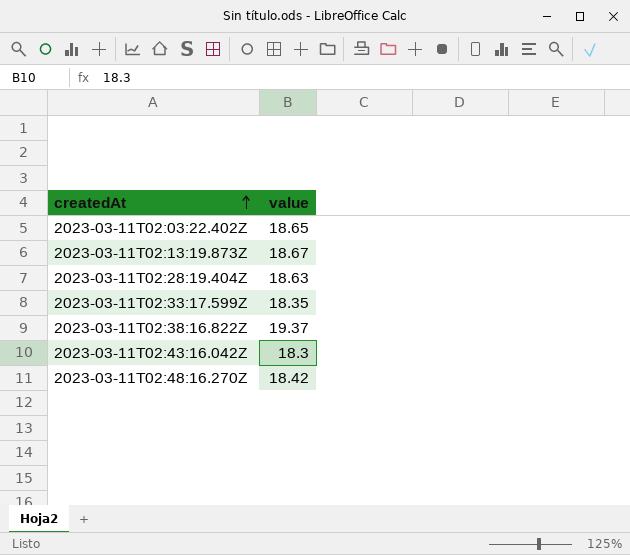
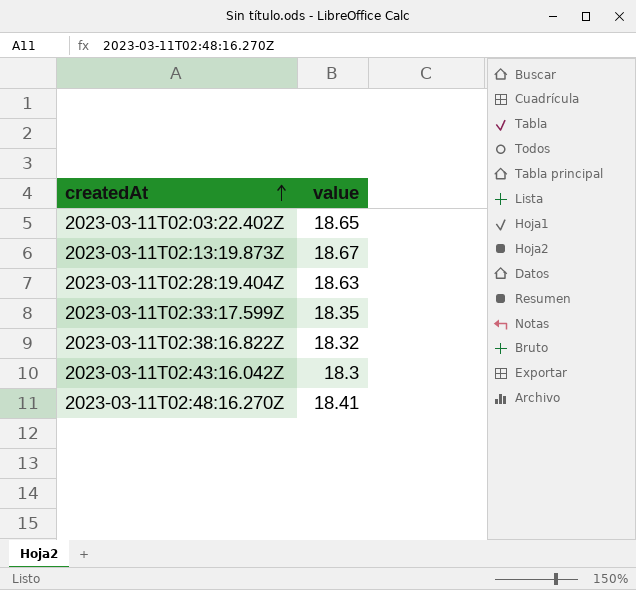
2023-03-11T02:38:16.822Z | value: 19.37 -> 18.32
2023-03-11T02:48:16.270Z | value: 18.42 -> 18.41

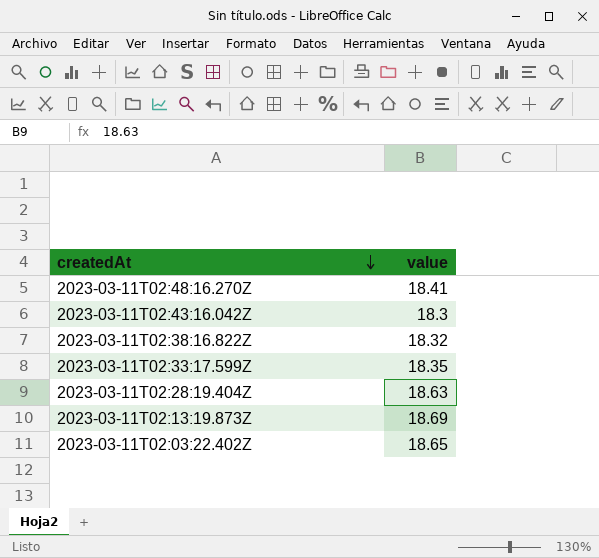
row order: createdAt ascending -> createdAt descending
2023-03-11T02:13:19.873Z | value: 18.67 -> 18.69

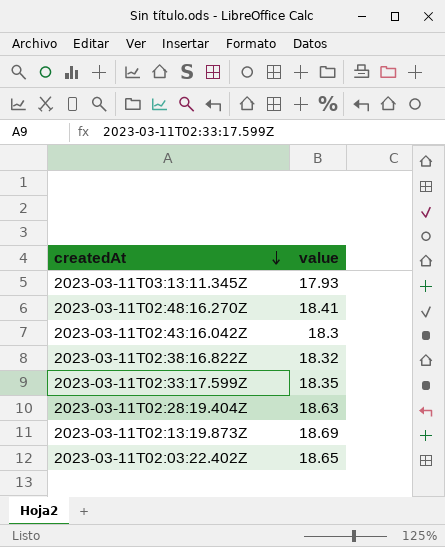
row 2023-03-11T03:13:11.345Z: none -> 17.93

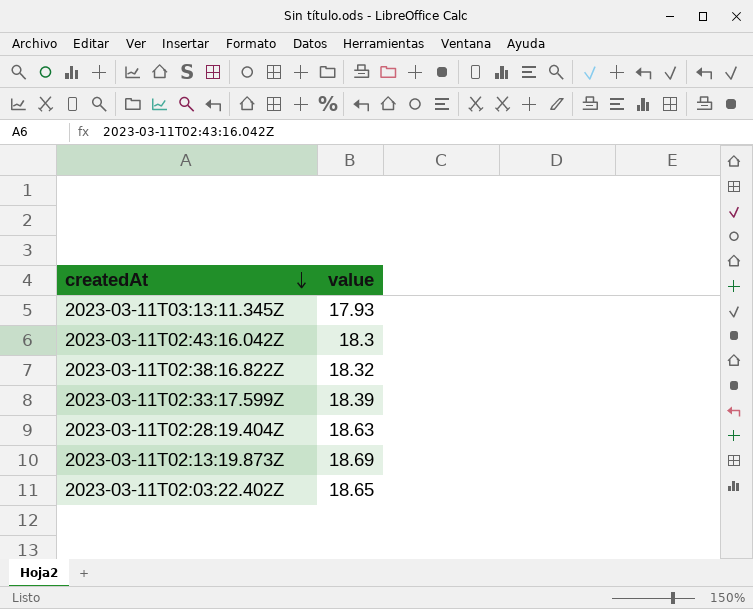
row 2023-03-11T02:48:16.270Z: 18.41 -> none
2023-03-11T02:33:17.599Z | value: 18.35 -> 18.39

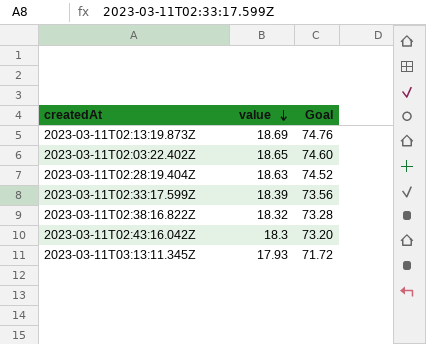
row order: createdAt descending -> value descending
column Goal | formula: none -> [value] * 4

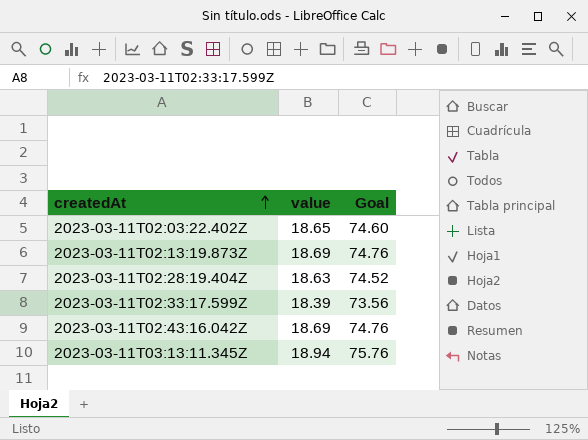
row order: value descending -> createdAt ascending
row 2023-03-11T02:38:16.822Z: 18.32 | 73.28 -> none
2023-03-11T02:43:16.042Z | value: 18.3 -> 18.69
2023-03-11T02:43:16.042Z | Goal: 73.20 -> 74.76
2023-03-11T03:13:11.345Z | value: 17.93 -> 18.94
2023-03-11T03:13:11.345Z | Goal: 71.72 -> 75.76

